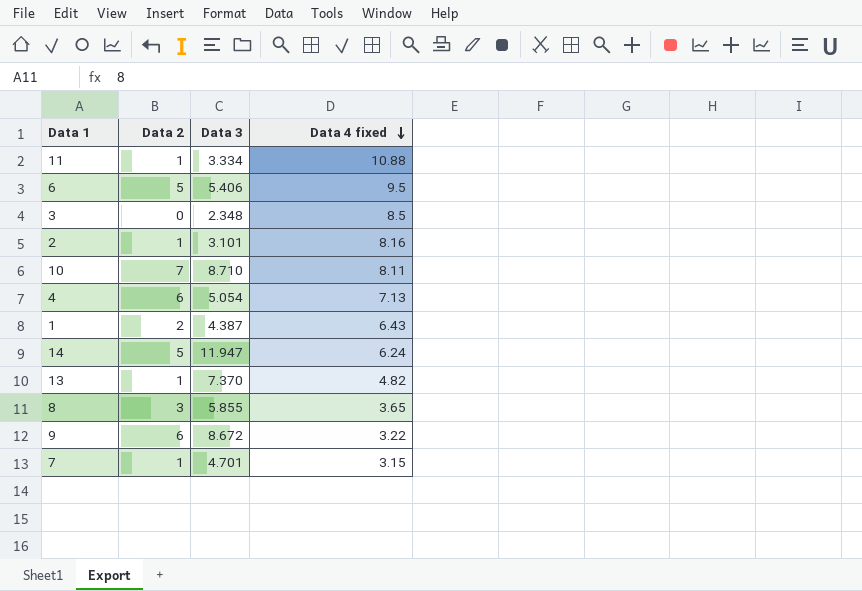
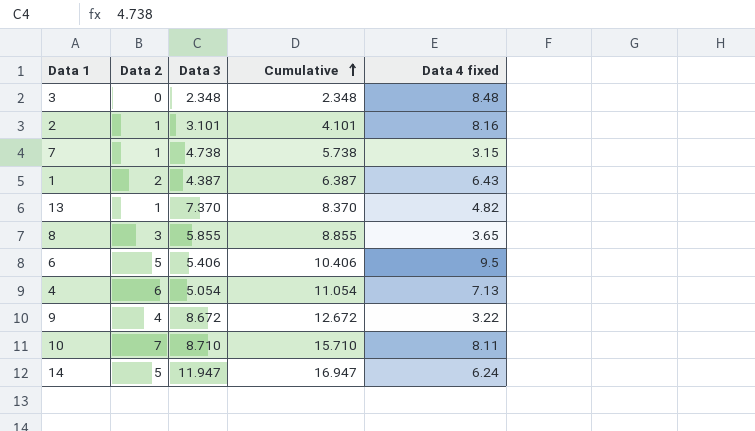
row order: Data 4 fixed descending -> Cumulative ascending
column Cumulative | formula: none -> [Data 2] + [Data 3]
row 11: 1 | 3.334 | 10.88 -> none
3 | Data 4 fixed: 8.5 -> 8.48
7 | Data 3: 4.701 -> 4.738
9 | Data 2: 6 -> 4

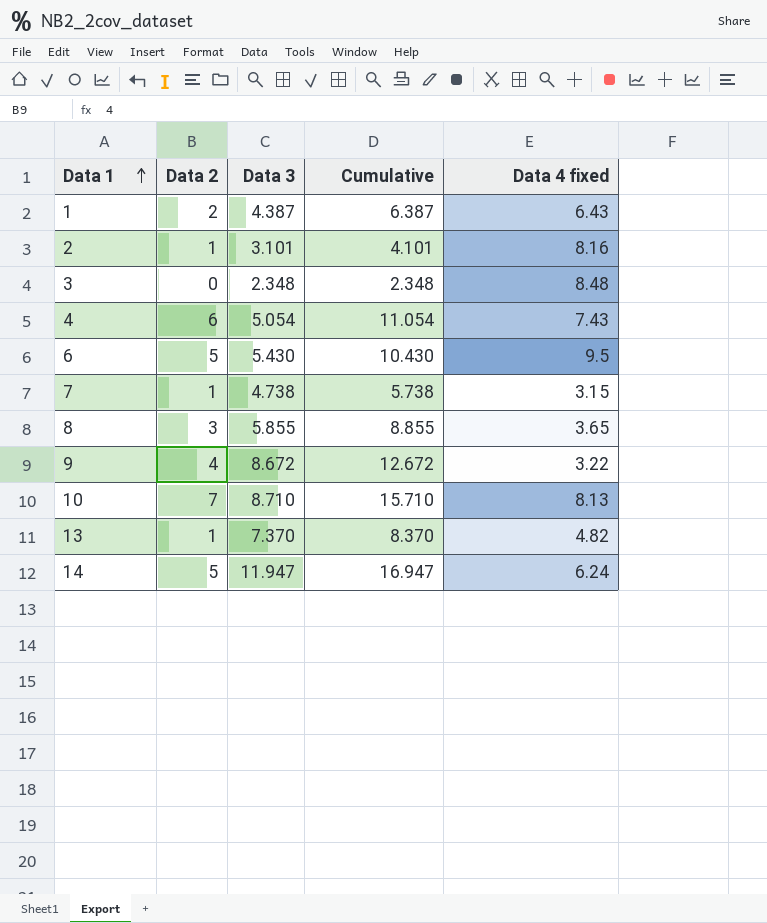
row order: Cumulative ascending -> Data 1 ascending
4 | Data 4 fixed: 7.13 -> 7.43
6 | Data 3: 5.406 -> 5.430
6 | Cumulative: 10.406 -> 10.430
10 | Data 4 fixed: 8.11 -> 8.13

